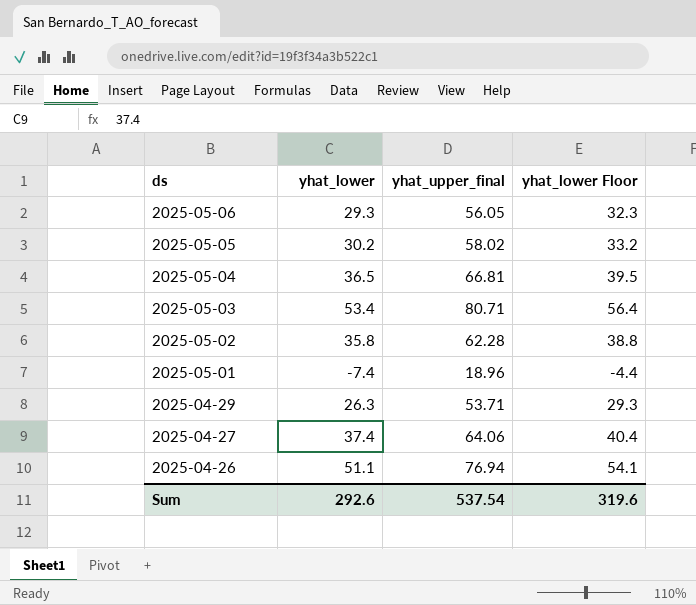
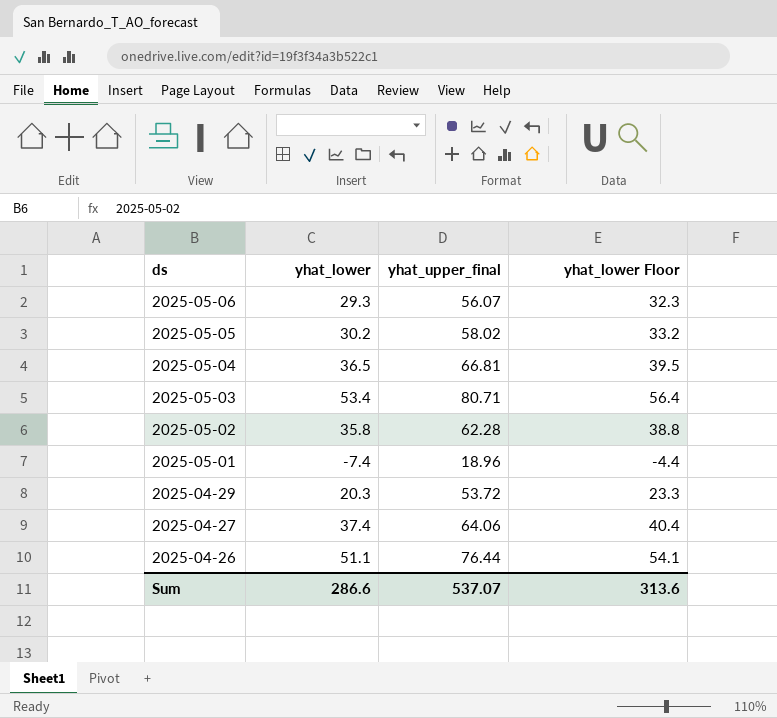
2025-05-06 | yhat_upper_final: 56.05 -> 56.07
2025-04-29 | yhat_lower: 26.3 -> 20.3
2025-04-29 | yhat_upper_final: 53.71 -> 53.72
2025-04-29 | yhat_lower Floor: 29.3 -> 23.3
2025-04-26 | yhat_upper_final: 76.94 -> 76.44
Sum | yhat_lower: 292.6 -> 286.6
Sum | yhat_upper_final: 537.54 -> 537.07
Sum | yhat_lower Floor: 319.6 -> 313.6

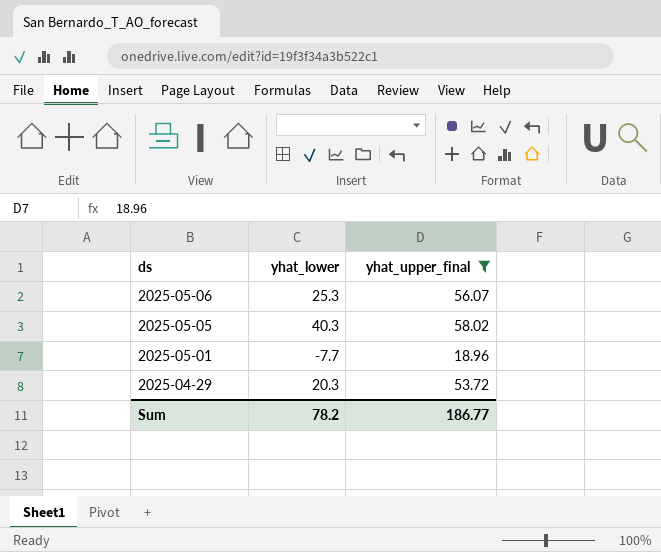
filter: none -> yhat_upper_final <= 58.02
column yhat_lower Floor | formula: [yhat_lower] + 3 -> none
2025-05-06 | yhat_lower: 29.3 -> 25.3
2025-05-05 | yhat_lower: 30.2 -> 40.3
2025-05-01 | yhat_lower: -7.4 -> -7.7
Sum | yhat_lower: 286.6 -> 78.2
Sum | yhat_upper_final: 537.07 -> 186.77

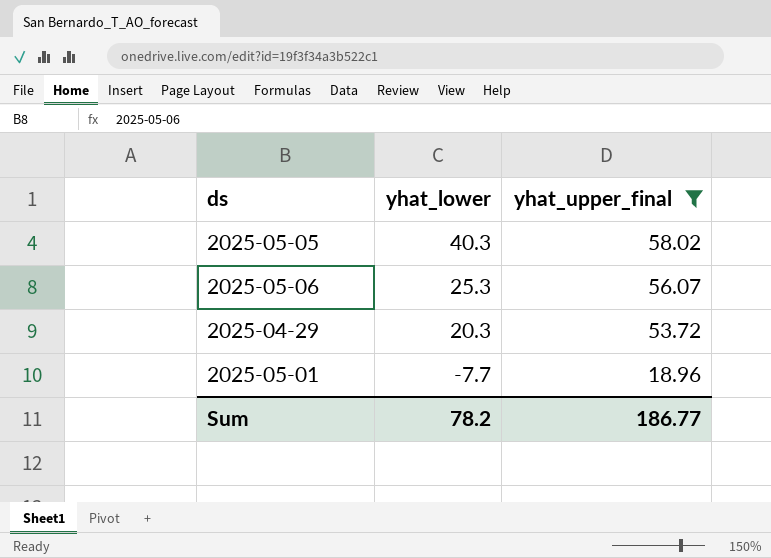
row order: ds descending -> yhat_lower descending

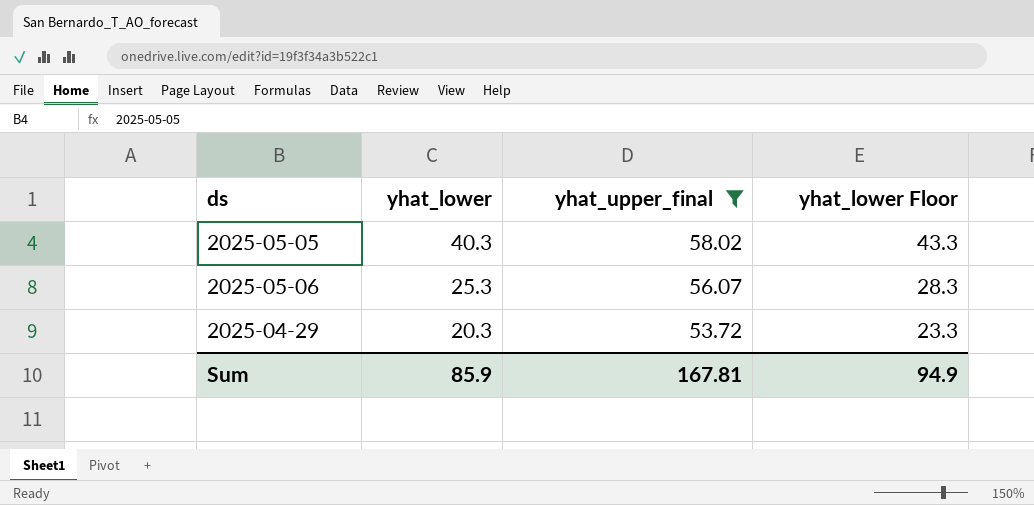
column yhat_lower Floor | formula: none -> [yhat_lower] + 3
row 2025-05-01: -7.7 | 18.96 -> none
Sum | yhat_lower: 78.2 -> 85.9
Sum | yhat_upper_final: 186.77 -> 167.81

